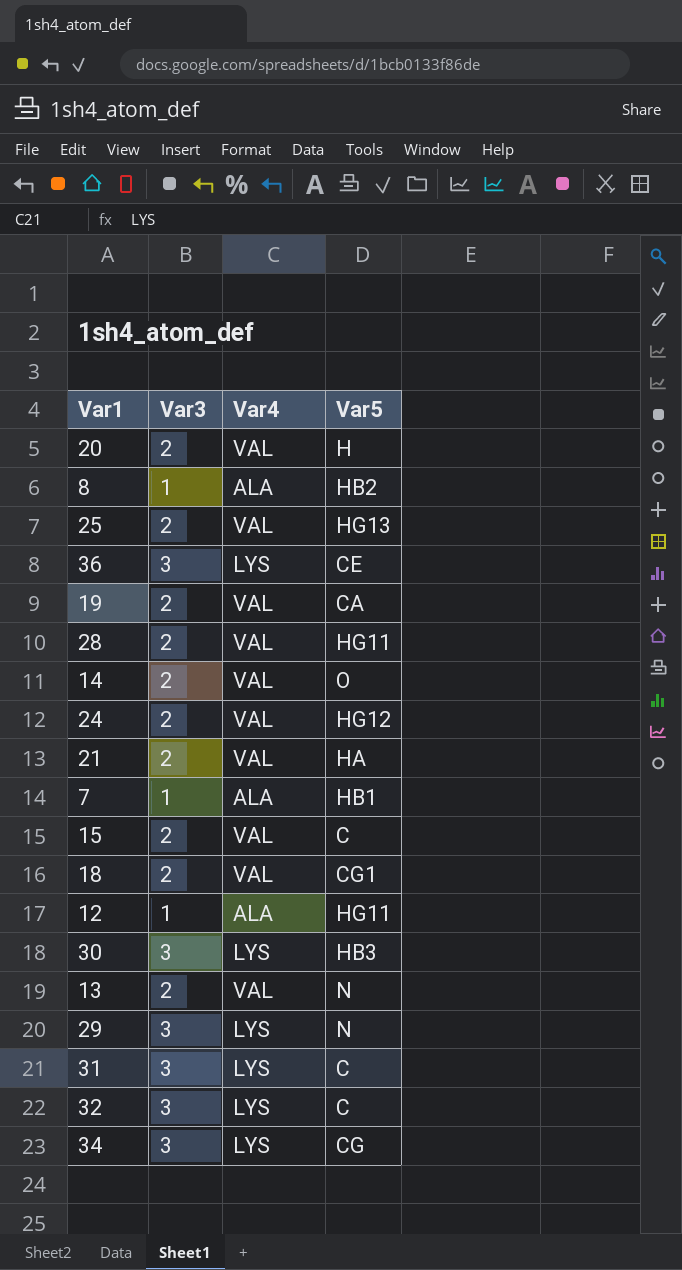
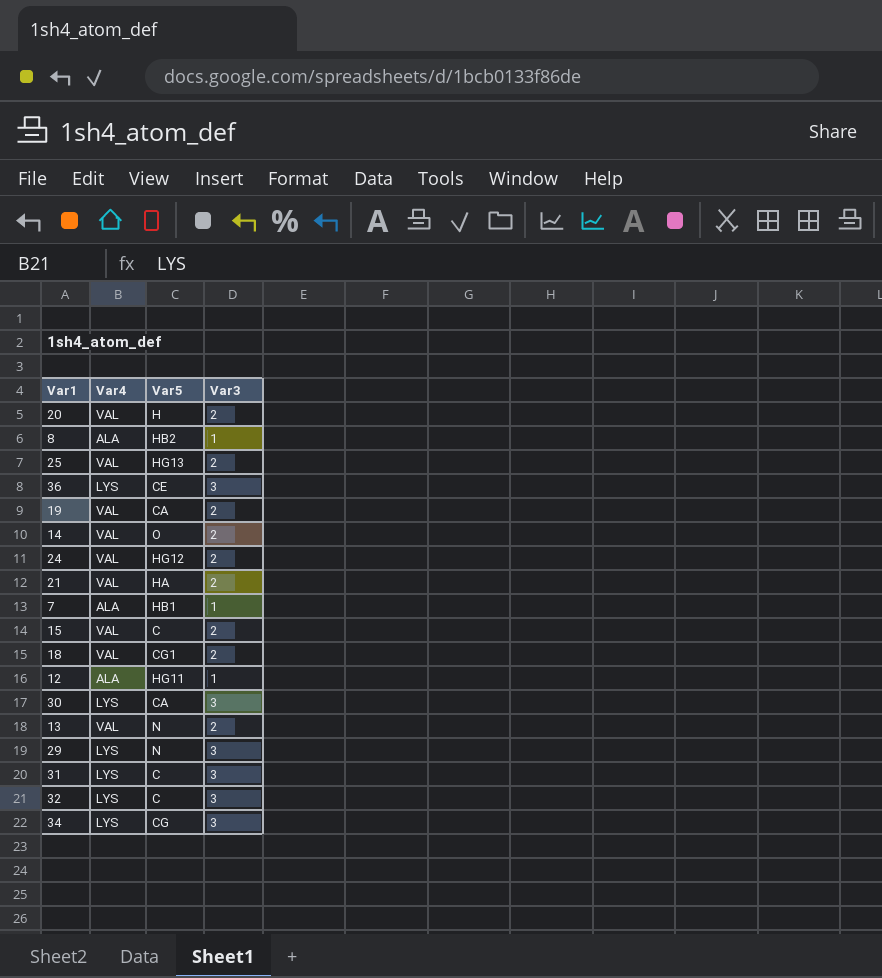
column Var3 | position: 2 -> 4
row 28: 2 | VAL | HG11 -> none
30 | Var5: HB3 -> CA

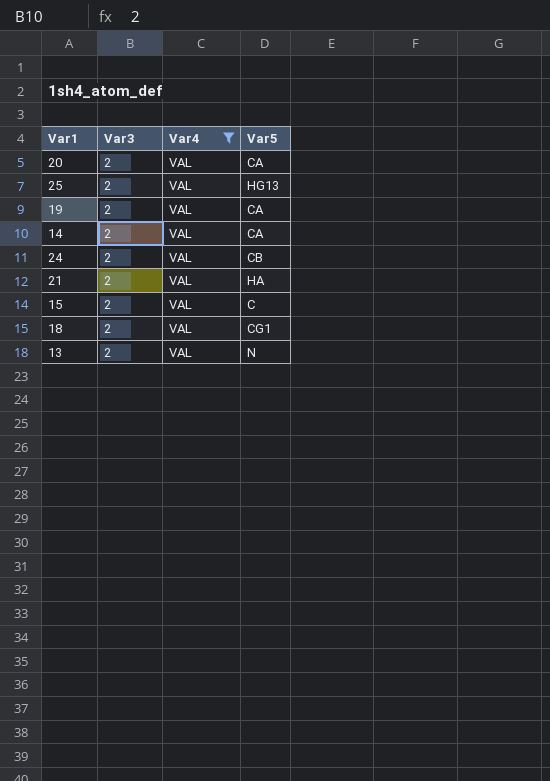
filter: none -> Var4 = VAL
column Var3 | position: 4 -> 2
20 | Var5: H -> CA
14 | Var5: O -> CA
24 | Var5: HG12 -> CB

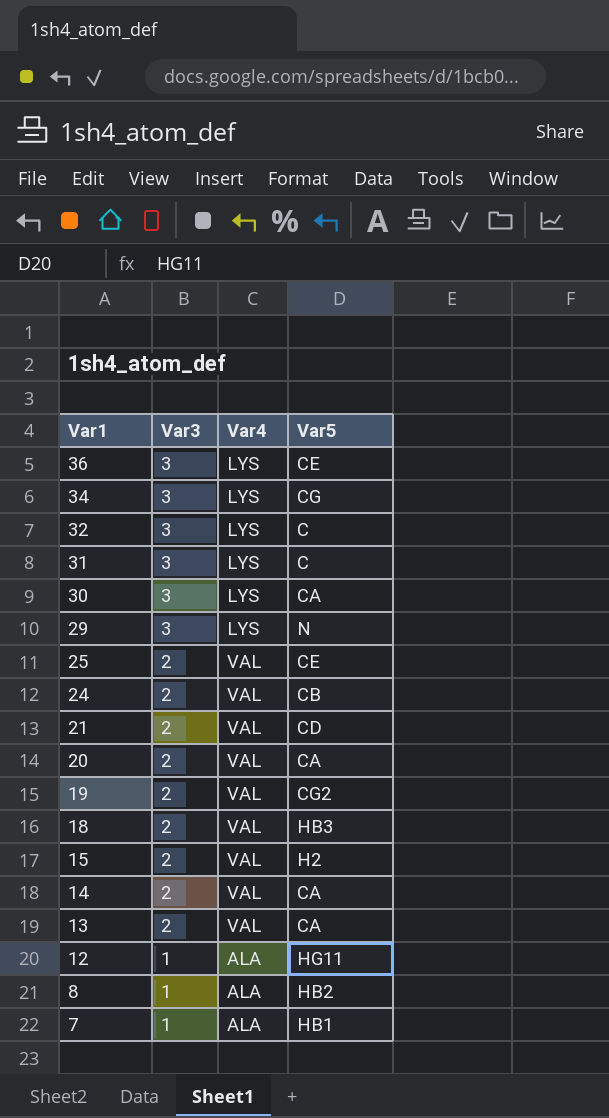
filter: Var4 = VAL -> none
row order: none -> Var1 descending
25 | Var5: HG13 -> CE
21 | Var5: HA -> CD
19 | Var5: CA -> CG2
18 | Var5: CG1 -> HB3
15 | Var5: C -> H2
13 | Var5: N -> CA

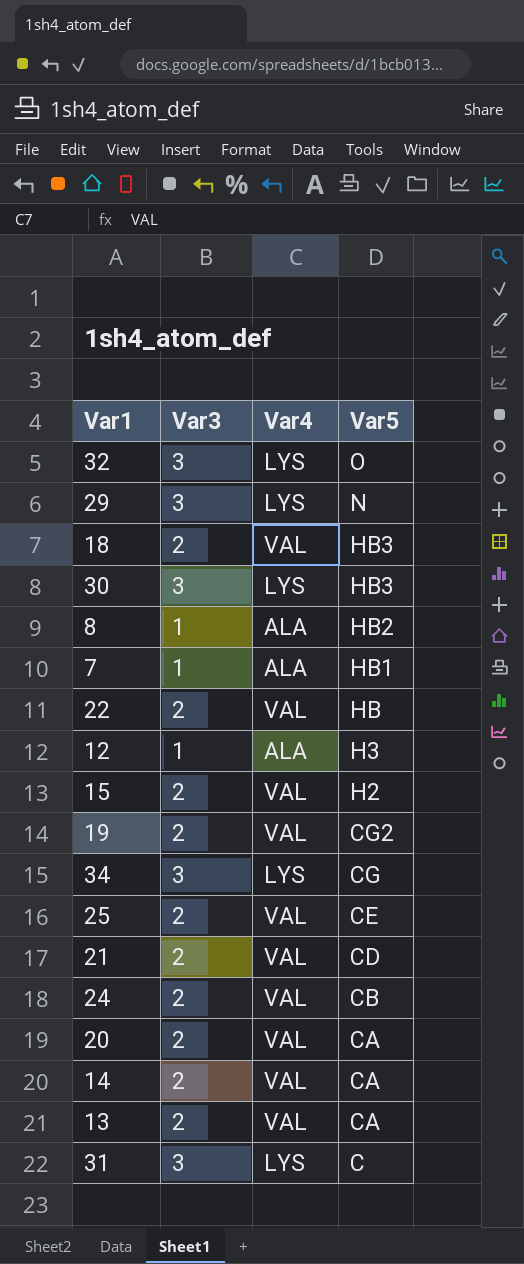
row order: Var1 descending -> Var5 descending
row 36: 3 | LYS | CE -> none
32 | Var5: C -> O
30 | Var5: CA -> HB3
row 22: none -> 2 | VAL | HB
12 | Var5: HG11 -> H3

